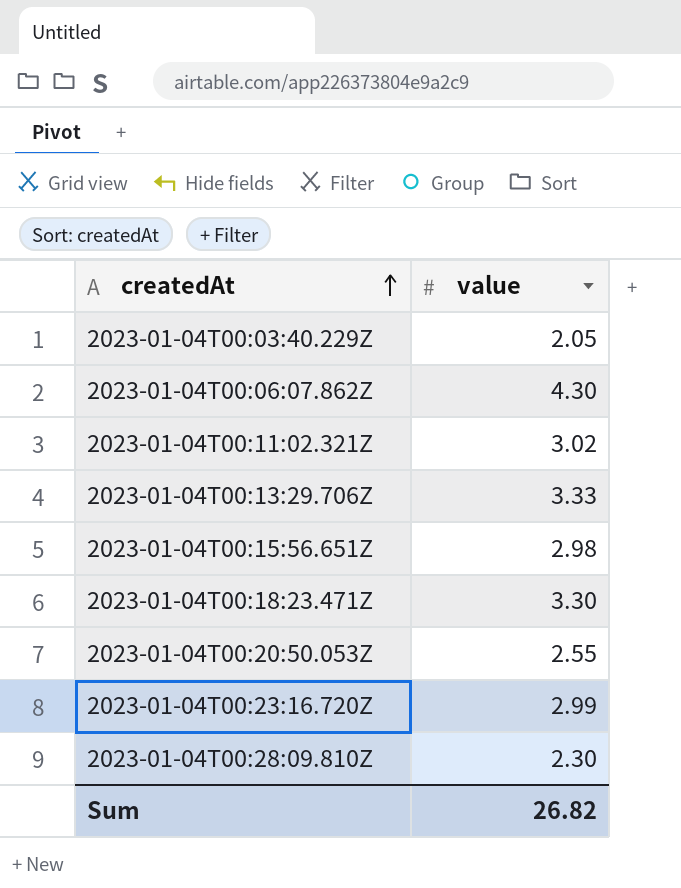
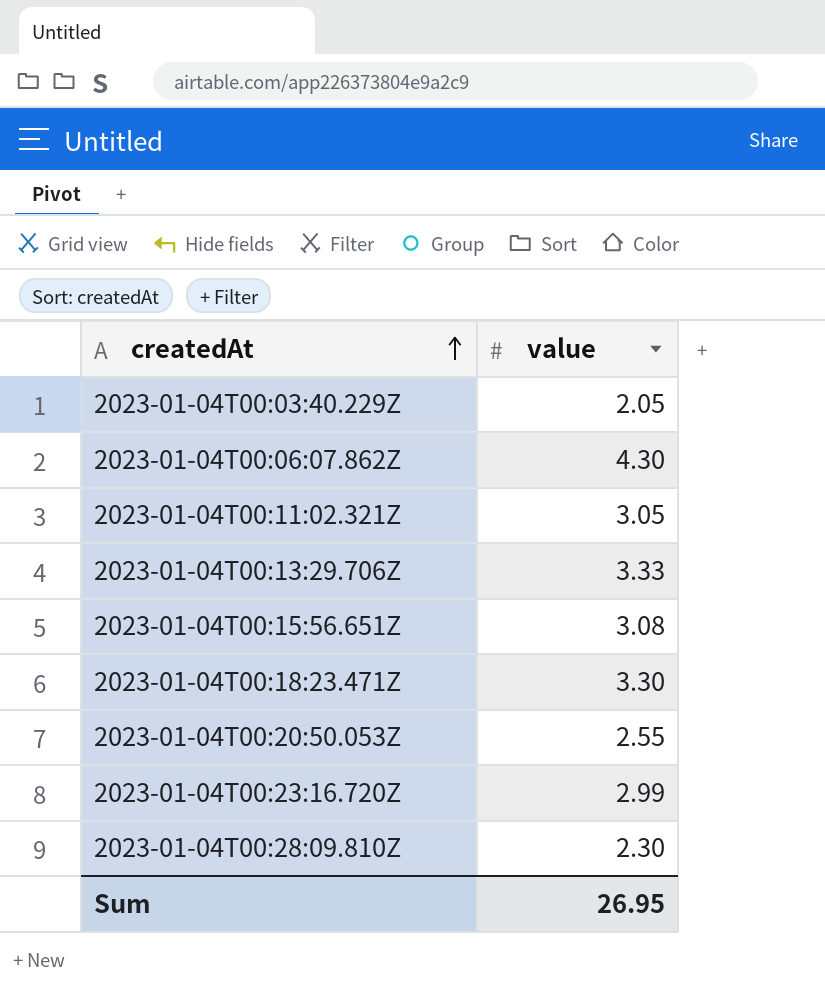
2023-01-04T00:11:02.321Z | value: 3.02 -> 3.05
2023-01-04T00:15:56.651Z | value: 2.98 -> 3.08
Sum | value: 26.82 -> 26.95

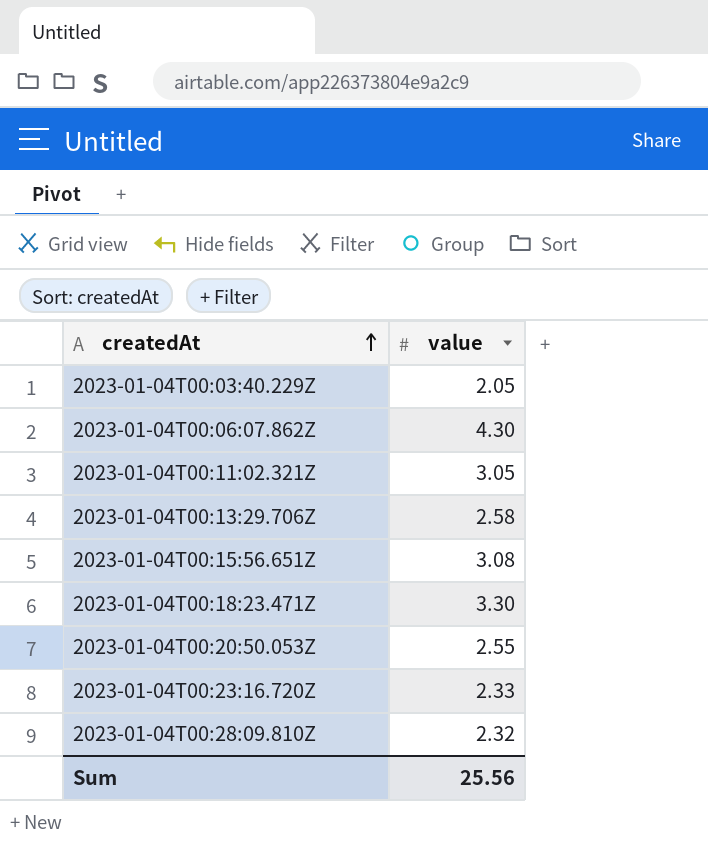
2023-01-04T00:13:29.706Z | value: 3.33 -> 2.58
2023-01-04T00:23:16.720Z | value: 2.99 -> 2.33
2023-01-04T00:28:09.810Z | value: 2.30 -> 2.32
Sum | value: 26.95 -> 25.56

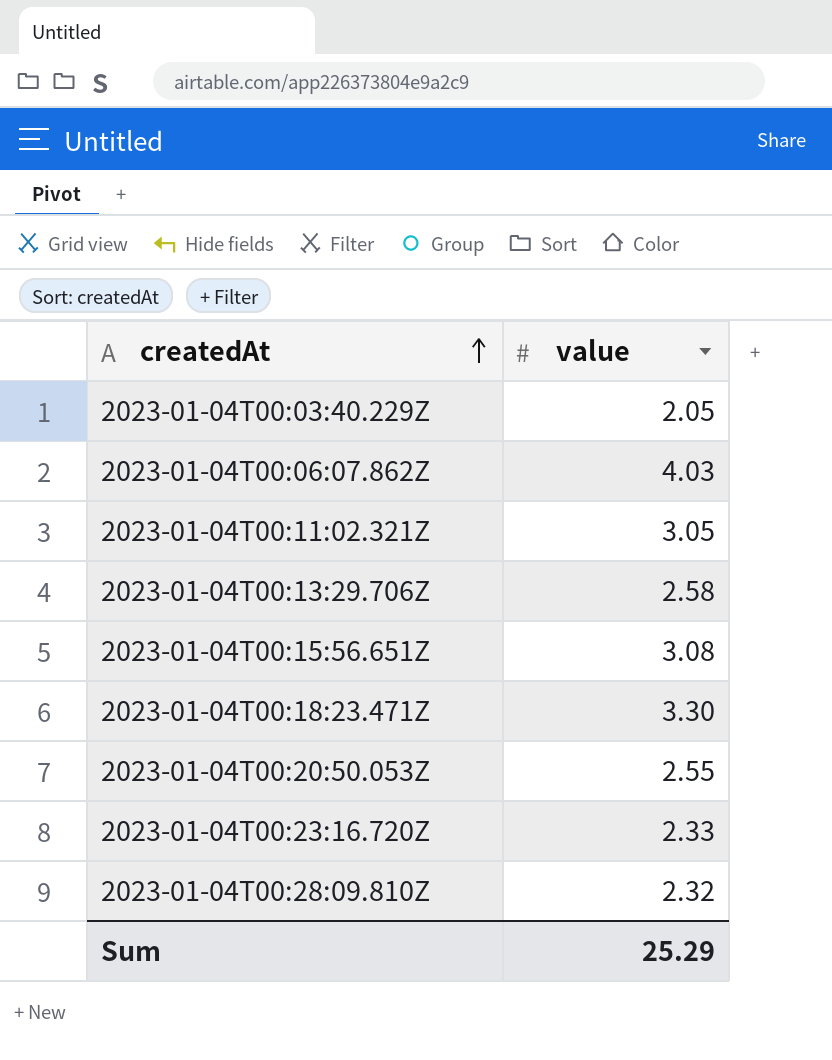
2023-01-04T00:06:07.862Z | value: 4.30 -> 4.03
Sum | value: 25.56 -> 25.29

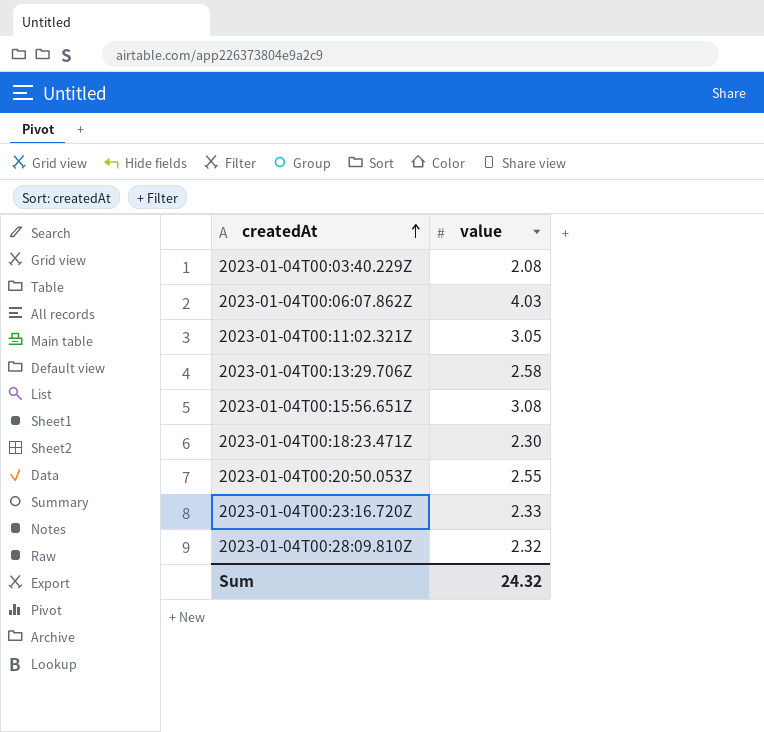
2023-01-04T00:03:40.229Z | value: 2.05 -> 2.08
2023-01-04T00:18:23.471Z | value: 3.30 -> 2.30
Sum | value: 25.29 -> 24.32

